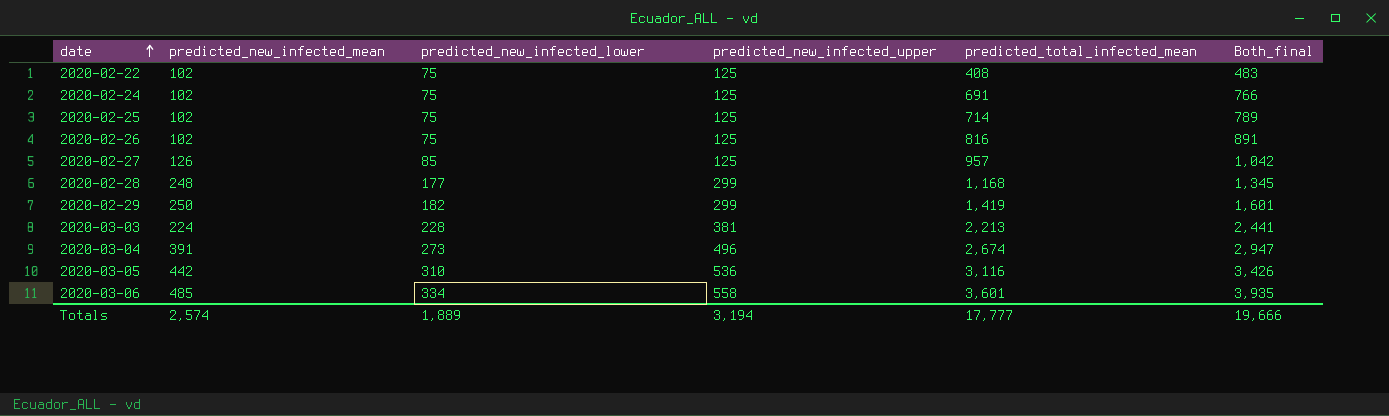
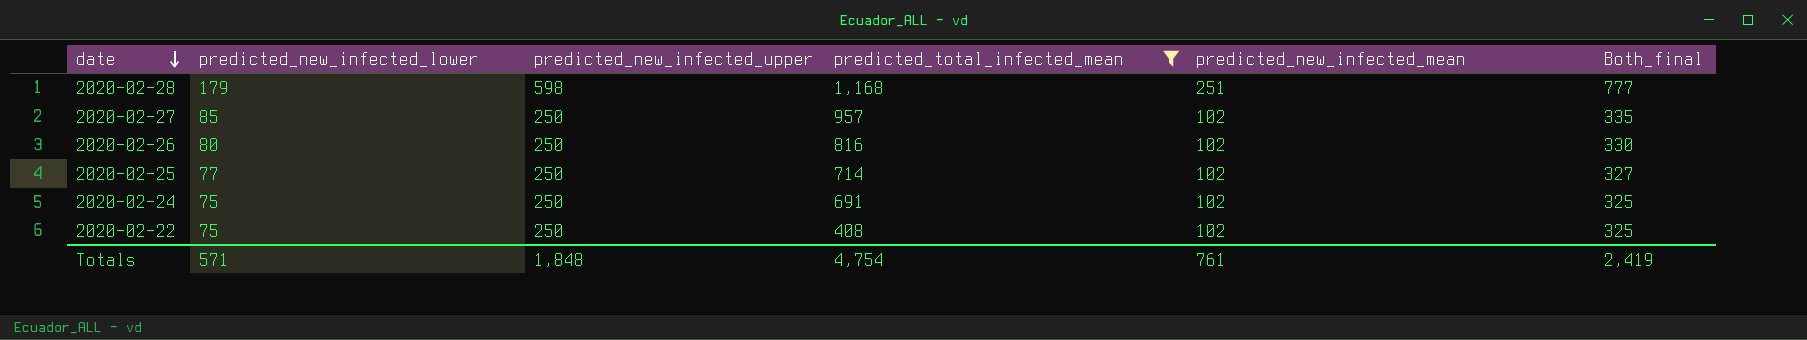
filter: none -> predicted_total_infected_mean <= 1,168
row order: date ascending -> date descending
column predicted_new_infected_mean | position: 2 -> 5
column Both_final | formula: [predicted_new_infected_lower] + [predicted_total_infected_mean] -> [predicted_new_infected_lower] + [predicted_new_infected_upper]
2020-02-28 | predicted_new_infected_lower: 177 -> 179
2020-02-28 | predicted_new_infected_upper: 299 -> 598
2020-02-28 | predicted_new_infected_mean: 248 -> 251
2020-02-27 | predicted_new_infected_upper: 125 -> 250
2020-02-27 | predicted_new_infected_mean: 126 -> 102
2020-02-26 | predicted_new_infected_lower: 75 -> 80
2020-02-26 | predicted_new_infected_upper: 125 -> 250
2020-02-25 | predicted_new_infected_lower: 75 -> 77
2020-02-25 | predicted_new_infected_upper: 125 -> 250
2020-02-24 | predicted_new_infected_upper: 125 -> 250
2020-02-22 | predicted_new_infected_upper: 125 -> 250
Totals | predicted_new_infected_lower: 1,889 -> 571
Totals | predicted_new_infected_upper: 3,194 -> 1,848
Totals | predicted_total_infected_mean: 17,777 -> 4,754
Totals | predicted_new_infected_mean: 2,574 -> 761
Totals | Both_final: 19,666 -> 2,419

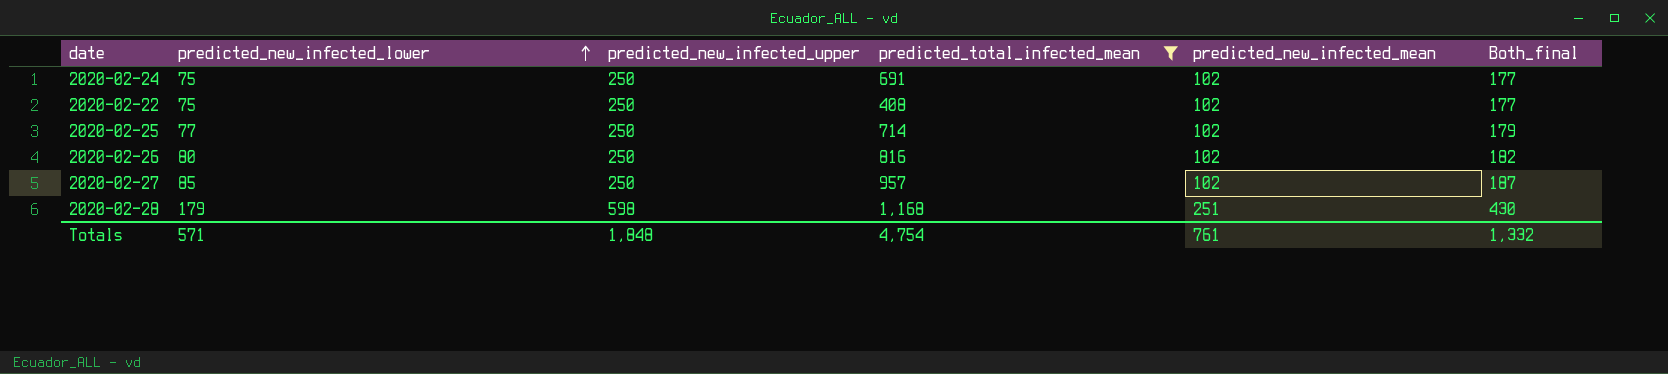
row order: date descending -> predicted_new_infected_lower ascending
column Both_final | formula: [predicted_new_infected_lower] + [predicted_new_infected_upper] -> [predicted_new_infected_lower] + [predicted_new_infected_mean]
Totals | Both_final: 2,419 -> 1,332

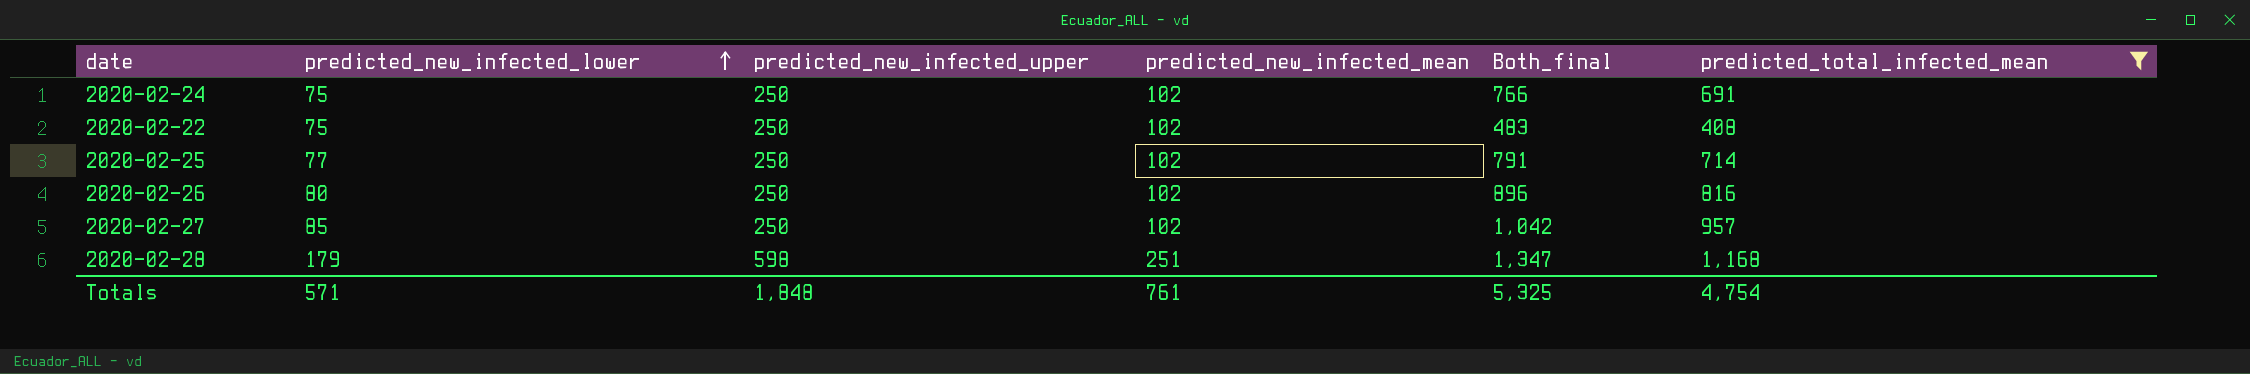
column Both_final | formula: [predicted_new_infected_lower] + [predicted_new_infected_mean] -> [predicted_new_infected_lower] + [predicted_total_infected_mean]
column predicted_total_infected_mean | position: 4 -> 6
Totals | Both_final: 1,332 -> 5,325

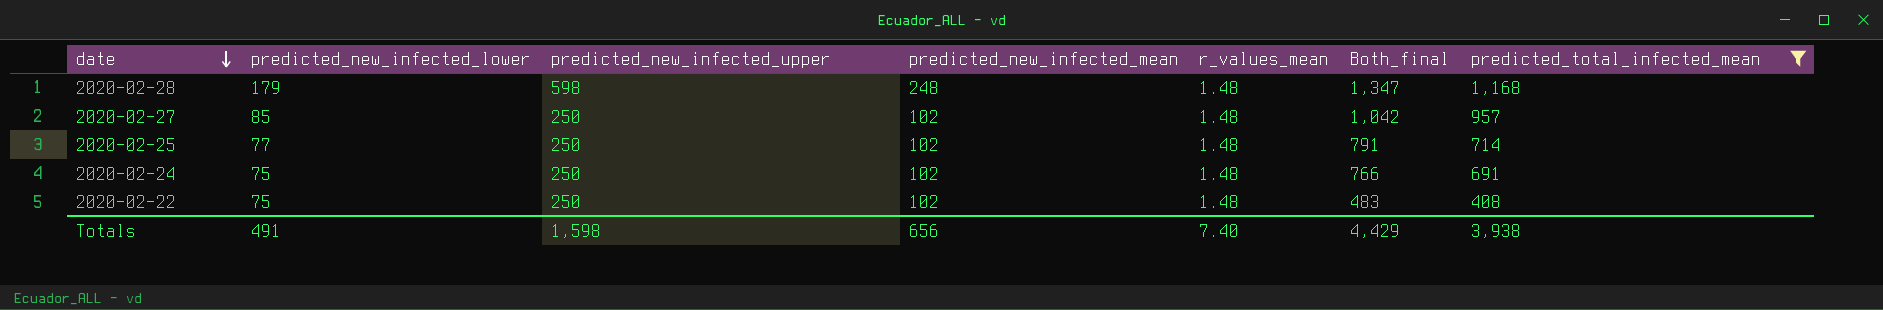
row order: predicted_new_infected_lower ascending -> date descending
column r_values_mean | position: none -> 5
row 2020-02-26: 80 | 250 | 102 | 896 | 816 -> none
2020-02-28 | predicted_new_infected_mean: 251 -> 248
Totals | predicted_new_infected_lower: 571 -> 491
Totals | predicted_new_infected_upper: 1,848 -> 1,598
Totals | predicted_new_infected_mean: 761 -> 656
Totals | Both_final: 5,325 -> 4,429
Totals | predicted_total_infected_mean: 4,754 -> 3,938

